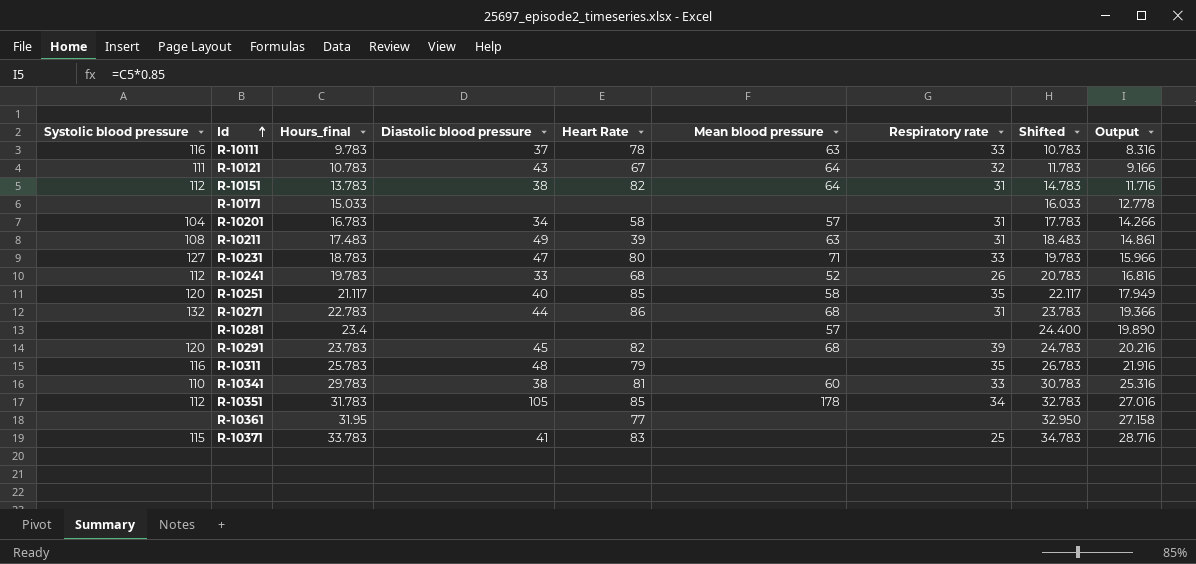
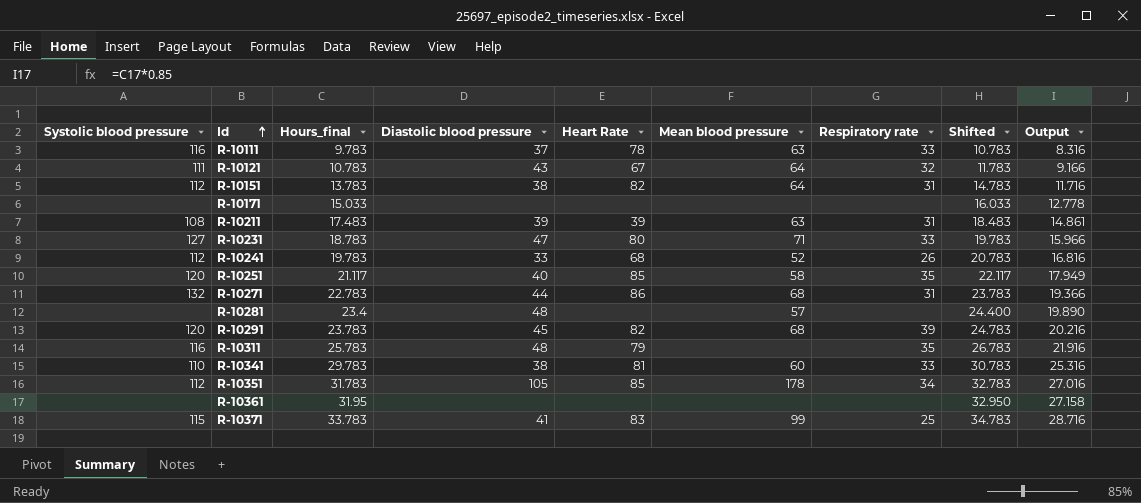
row R-10201: 104 | 16.783 | 34 | 58 | 57 | 31 | 17.783 | 14.266 -> none
R-10211 | Diastolic blood pressure: 49 -> 39
R-10281 | Diastolic blood pressure: none -> 48
R-10361 | Heart Rate: 77 -> none
R-10371 | Mean blood pressure: none -> 99

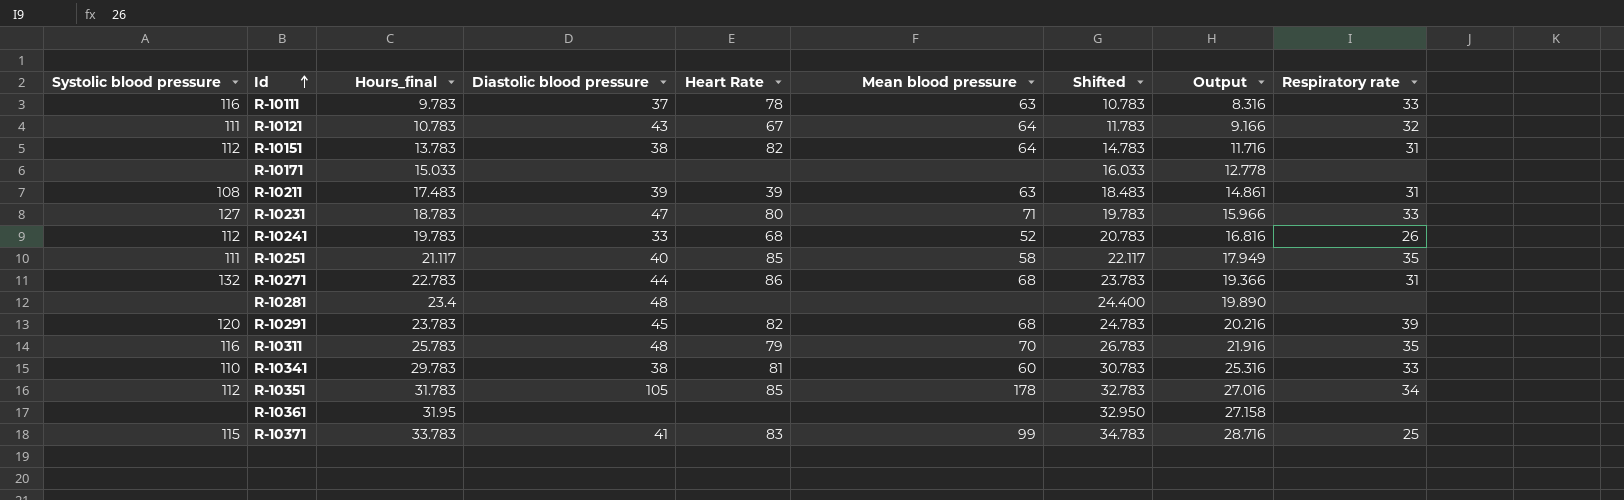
column Respiratory rate | position: 7 -> 9
R-10251 | Systolic blood pressure: 120 -> 111
R-10281 | Mean blood pressure: 57 -> none
R-10311 | Mean blood pressure: none -> 70

